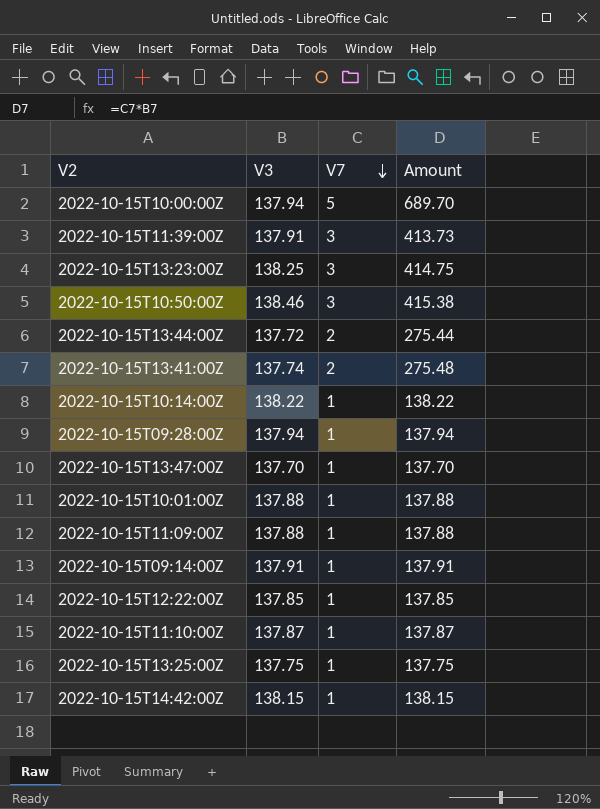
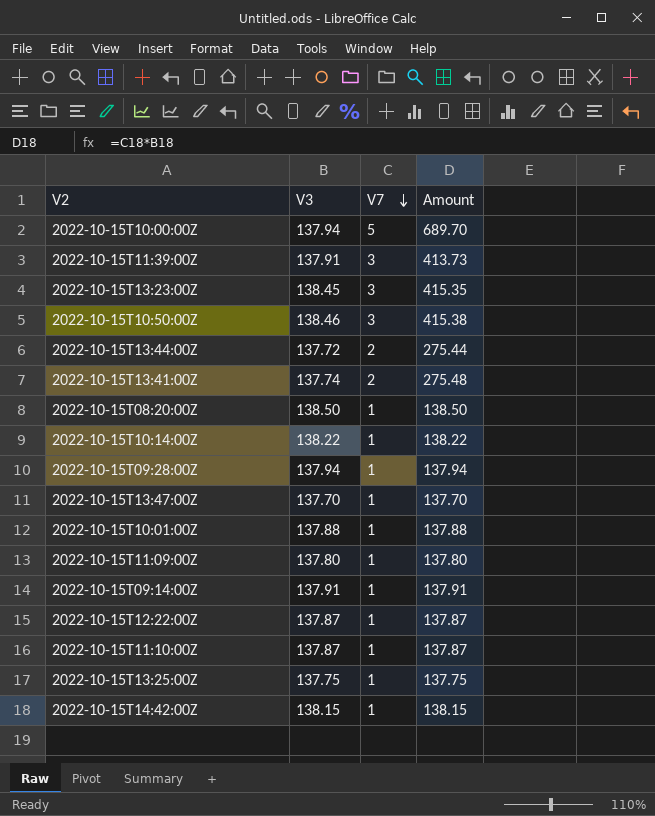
2022-10-15T13:23:00Z | V3: 138.25 -> 138.45
2022-10-15T13:23:00Z | Amount: 414.75 -> 415.35
row 2022-10-15T08:20:00Z: none -> 138.50 | 1 | 138.50
2022-10-15T11:09:00Z | V3: 137.88 -> 137.80
2022-10-15T11:09:00Z | Amount: 137.88 -> 137.80
2022-10-15T12:22:00Z | V3: 137.85 -> 137.87
2022-10-15T12:22:00Z | Amount: 137.85 -> 137.87

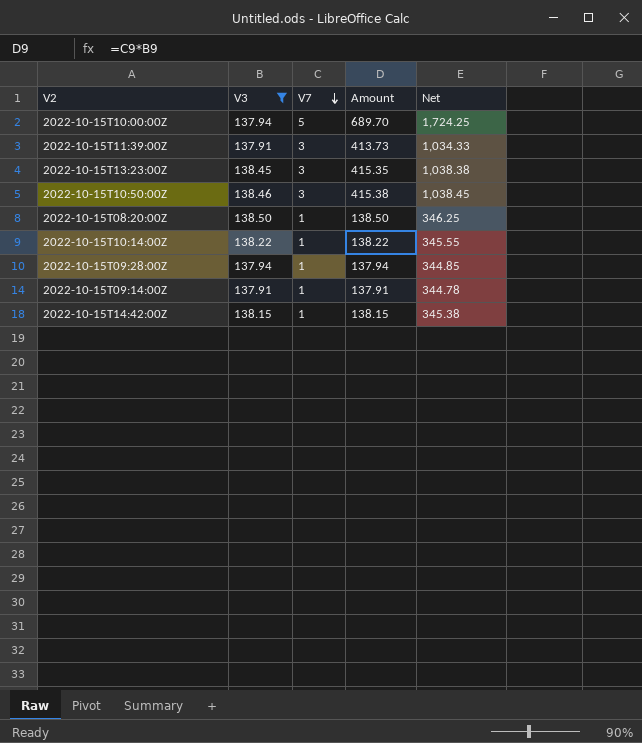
filter: none -> V3 >= 137.91
column Net | formula: none -> [Amount] * 2.5

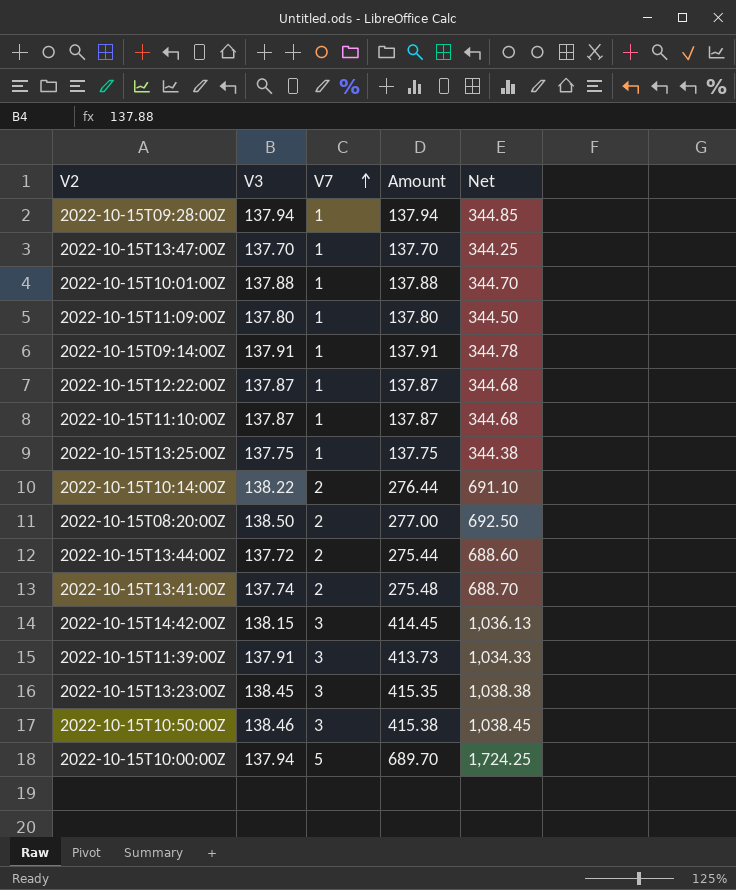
filter: V3 >= 137.91 -> none
row order: V7 descending -> V7 ascending
2022-10-15T10:14:00Z | V7: 1 -> 2
2022-10-15T10:14:00Z | Amount: 138.22 -> 276.44
2022-10-15T10:14:00Z | Net: 345.55 -> 691.10
2022-10-15T08:20:00Z | V7: 1 -> 2
2022-10-15T08:20:00Z | Amount: 138.50 -> 277.00
2022-10-15T08:20:00Z | Net: 346.25 -> 692.50
2022-10-15T14:42:00Z | V7: 1 -> 3
2022-10-15T14:42:00Z | Amount: 138.15 -> 414.45
2022-10-15T14:42:00Z | Net: 345.38 -> 1,036.13

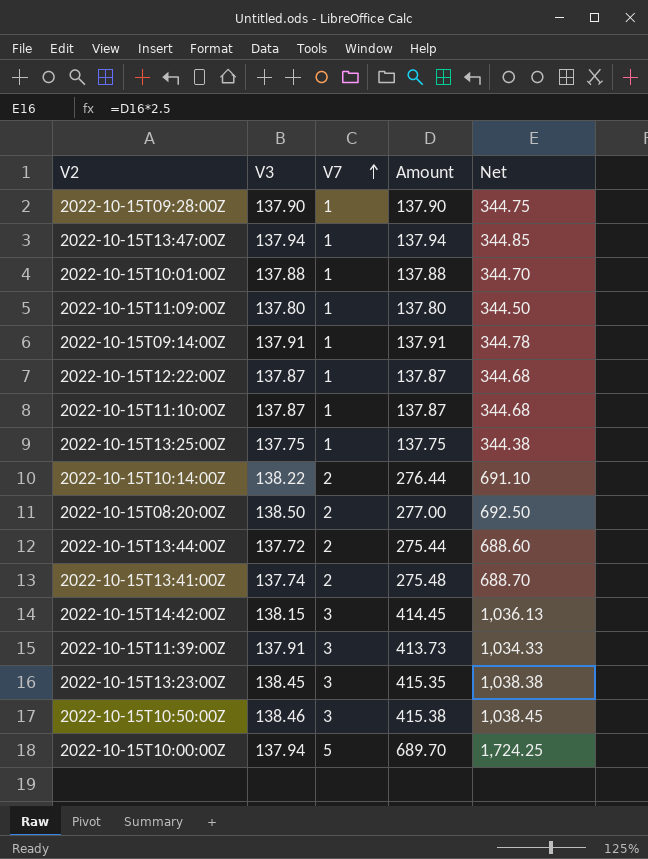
2022-10-15T09:28:00Z | V3: 137.94 -> 137.90
2022-10-15T09:28:00Z | Amount: 137.94 -> 137.90
2022-10-15T09:28:00Z | Net: 344.85 -> 344.75
2022-10-15T13:47:00Z | V3: 137.70 -> 137.94
2022-10-15T13:47:00Z | Amount: 137.70 -> 137.94
2022-10-15T13:47:00Z | Net: 344.25 -> 344.85

